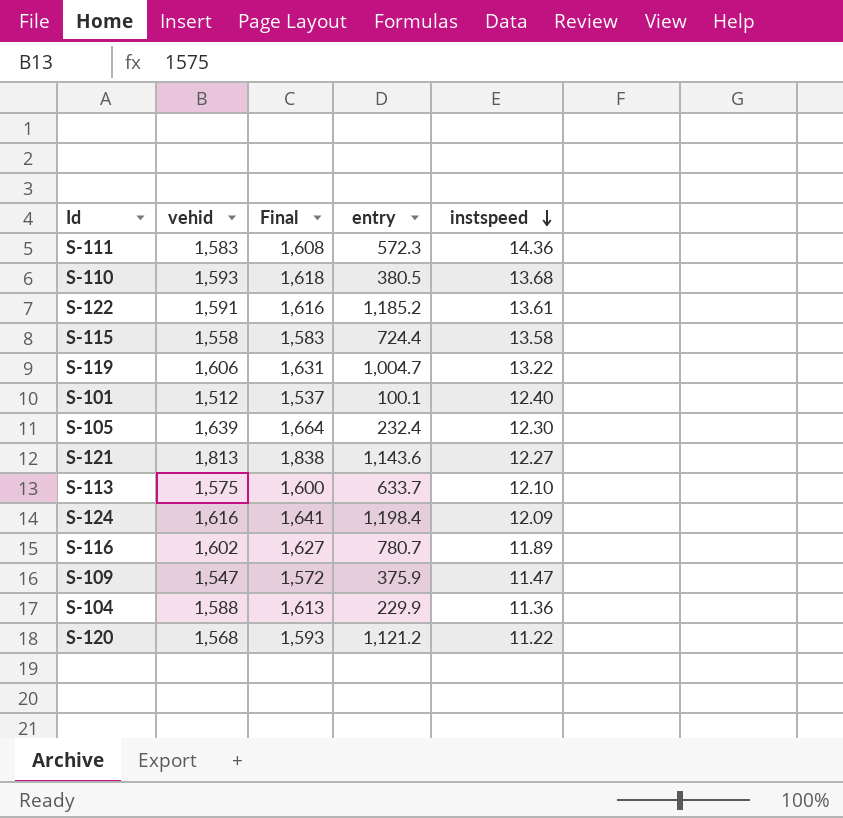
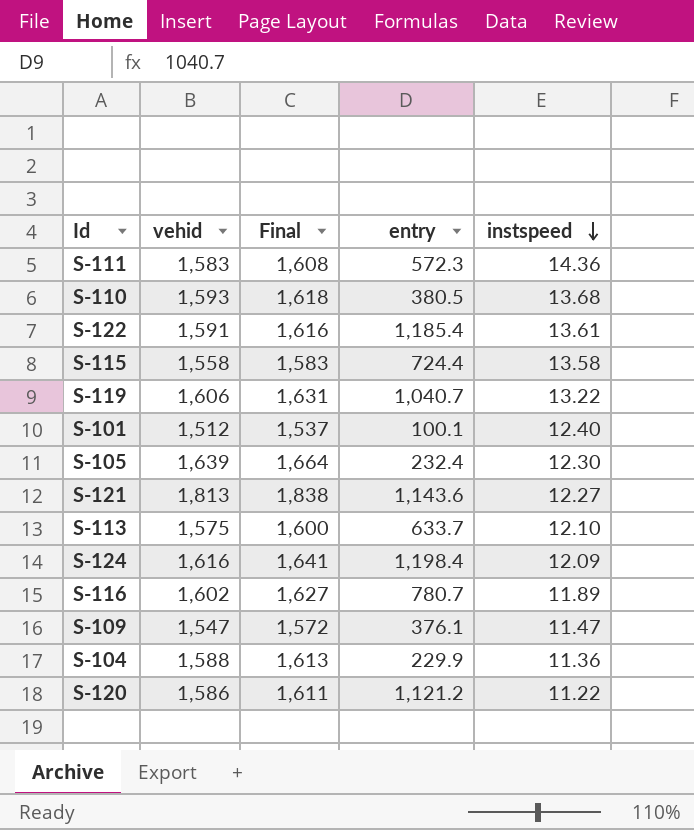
S-122 | entry: 1,185.2 -> 1,185.4
S-119 | entry: 1,004.7 -> 1,040.7
S-109 | entry: 375.9 -> 376.1
S-120 | vehid: 1,568 -> 1,586
S-120 | Final: 1,593 -> 1,611

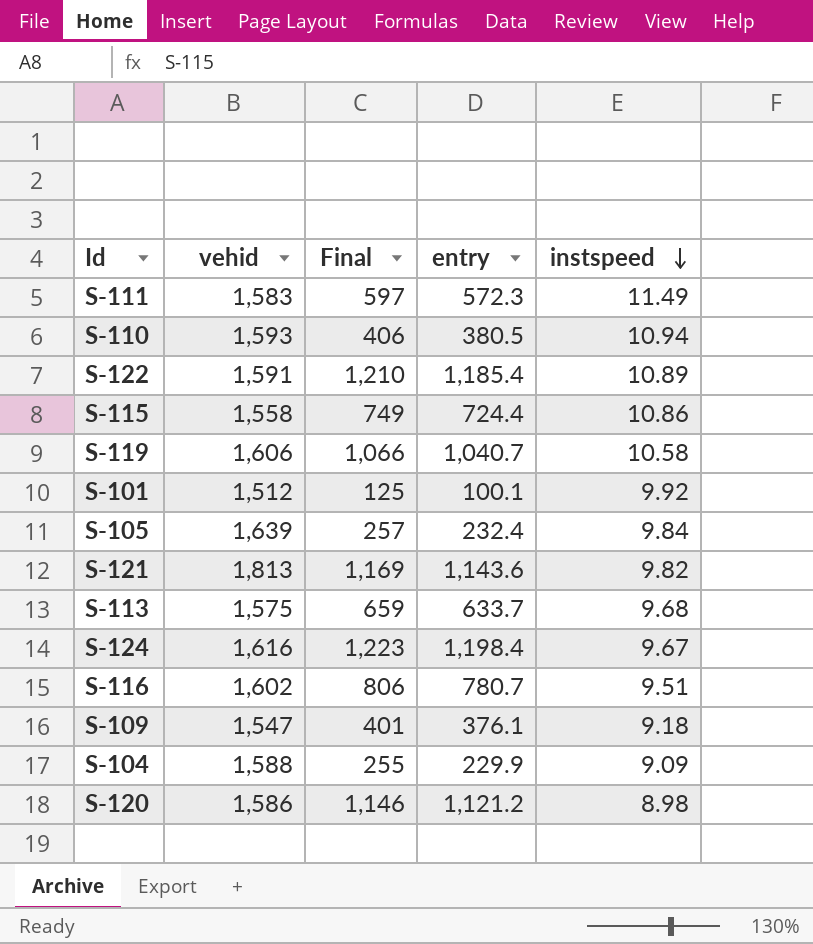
column Final | formula: [vehid] + 25 -> [entry] + 25
S-111 | instspeed: 14.36 -> 11.49
S-110 | instspeed: 13.68 -> 10.94
S-122 | instspeed: 13.61 -> 10.89
S-115 | instspeed: 13.58 -> 10.86
S-119 | instspeed: 13.22 -> 10.58
S-101 | instspeed: 12.40 -> 9.92
S-105 | instspeed: 12.30 -> 9.84
S-121 | instspeed: 12.27 -> 9.82
S-113 | instspeed: 12.10 -> 9.68
S-124 | instspeed: 12.09 -> 9.67
S-116 | instspeed: 11.89 -> 9.51
S-109 | instspeed: 11.47 -> 9.18
S-104 | instspeed: 11.36 -> 9.09
S-120 | instspeed: 11.22 -> 8.98

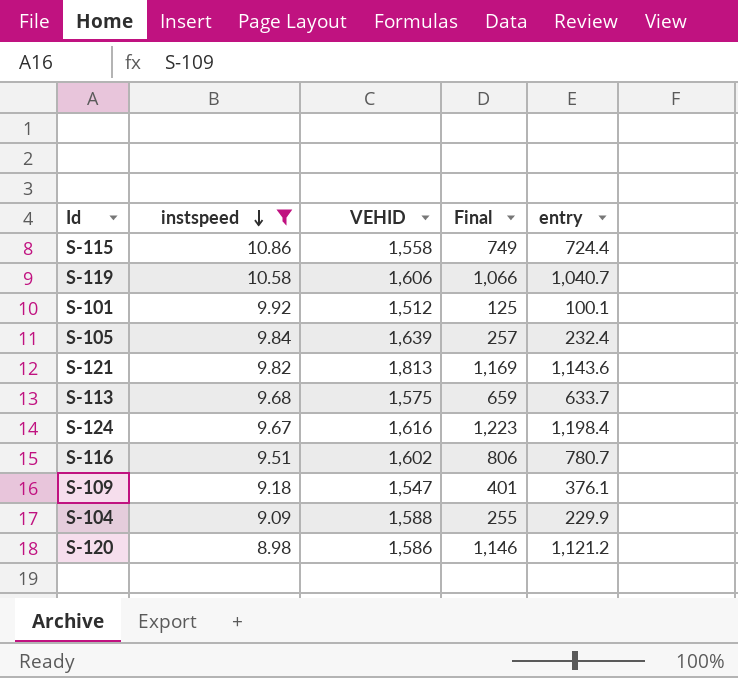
filter: none -> instspeed <= 10.86
column instspeed | position: 5 -> 2
column name: vehid -> VEHID

